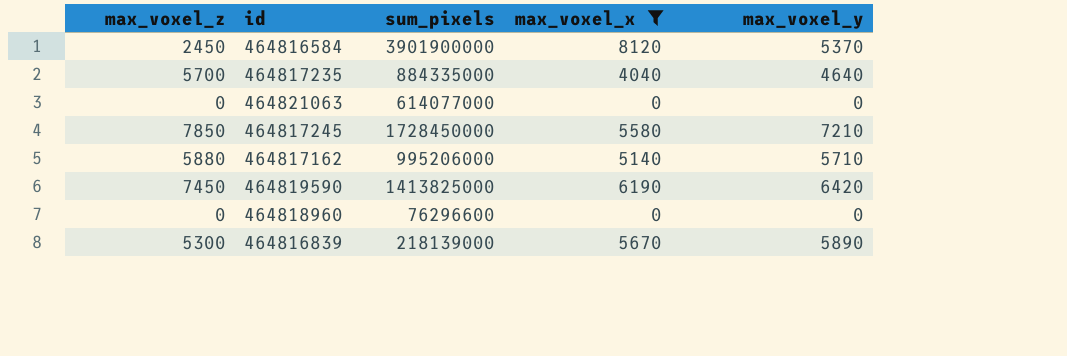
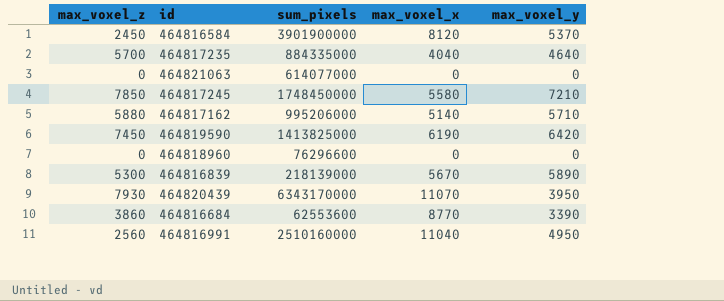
filter: max_voxel_x <= 8120 -> none
464817245 | sum_pixels: 1728450000 -> 1748450000

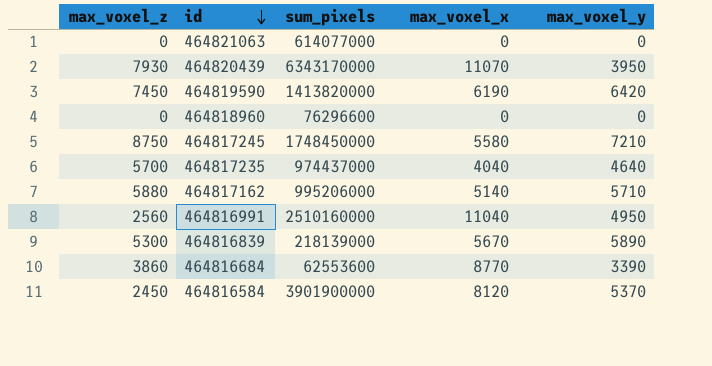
row order: none -> id descending
464819590 | sum_pixels: 1413825000 -> 1413820000
464817245 | max_voxel_z: 7850 -> 8750
464817235 | sum_pixels: 884335000 -> 974437000

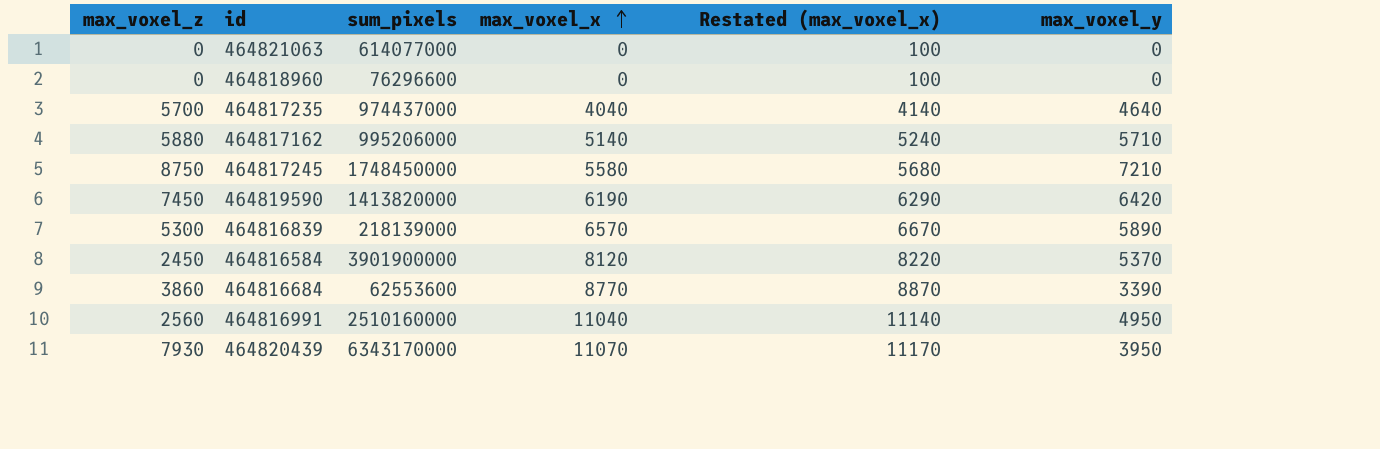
row order: id descending -> max_voxel_x ascending
column Restated (max_voxel_x) | formula: none -> [max_voxel_x] + 100
464816839 | max_voxel_x: 5670 -> 6570

